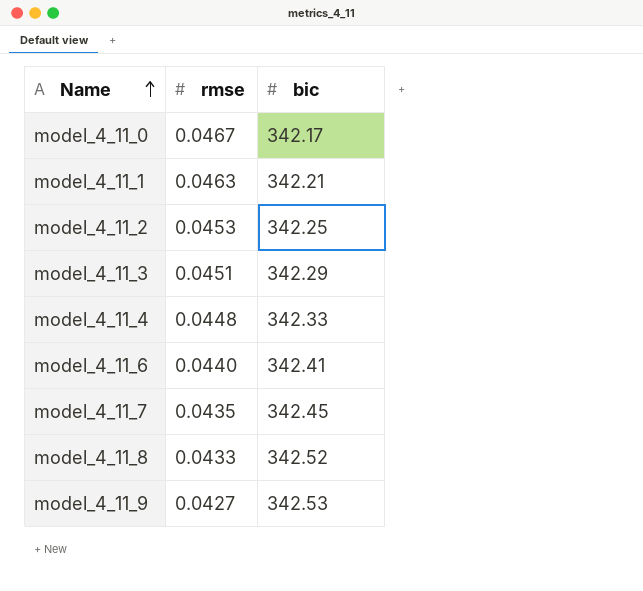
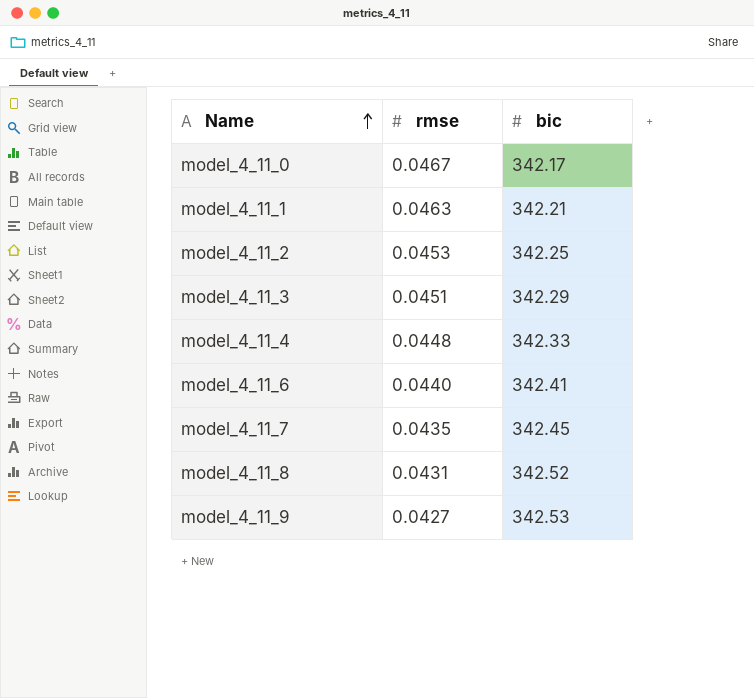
model_4_11_8 | rmse: 0.0433 -> 0.0431

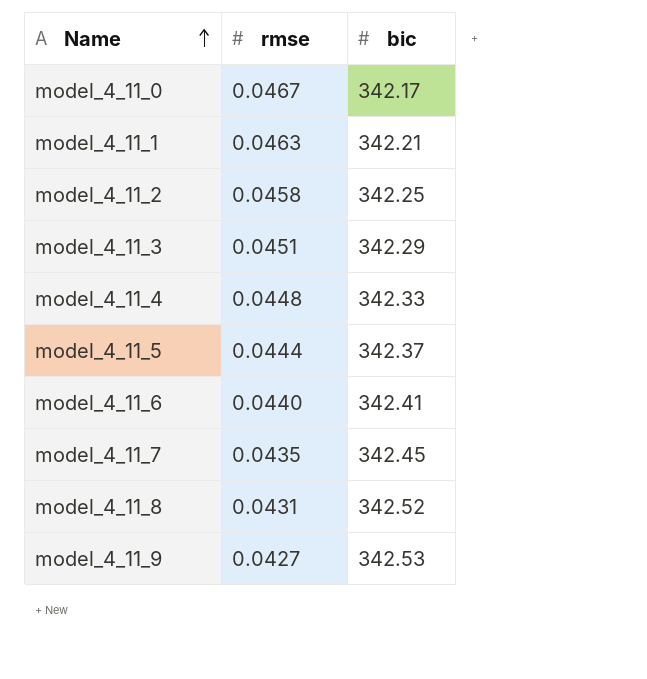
model_4_11_2 | rmse: 0.0453 -> 0.0458
row model_4_11_5: none -> 0.0444 | 342.37

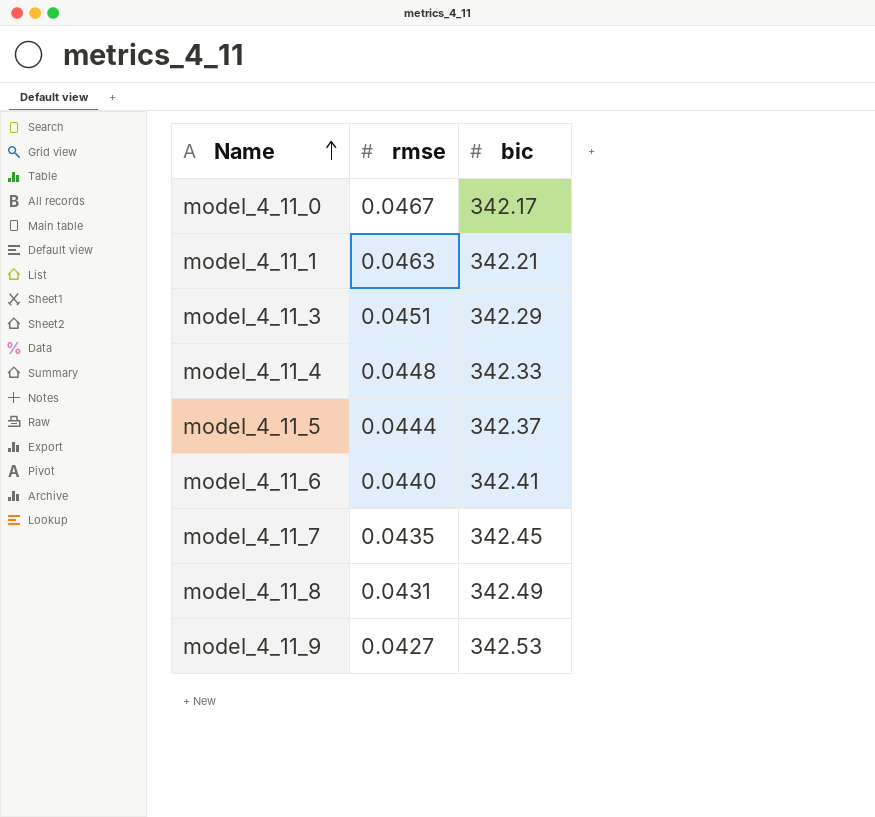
row model_4_11_2: 0.0458 | 342.25 -> none
model_4_11_8 | bic: 342.52 -> 342.49

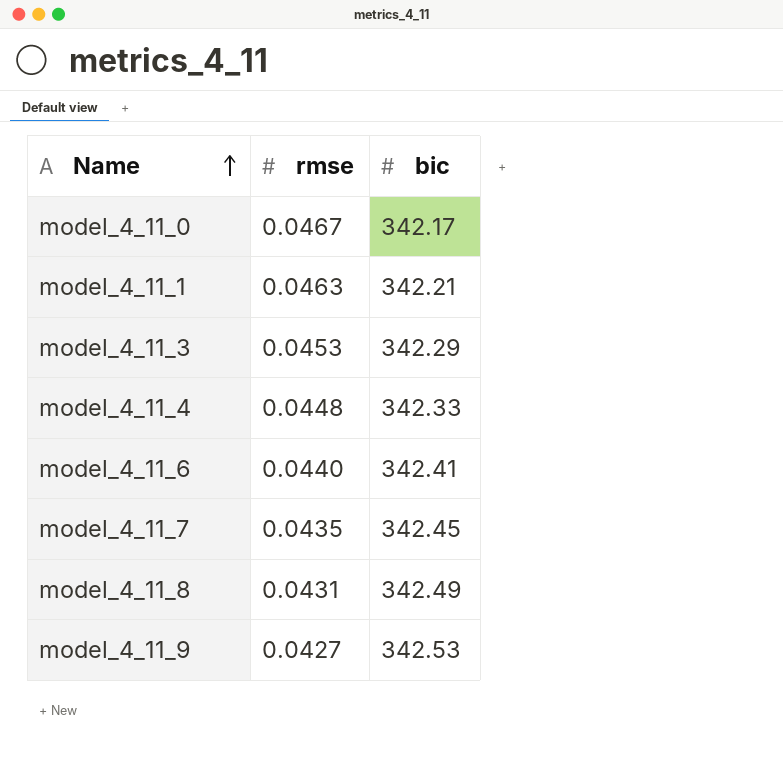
row model_4_11_5: 0.0444 | 342.37 -> none
model_4_11_3 | rmse: 0.0451 -> 0.0453

